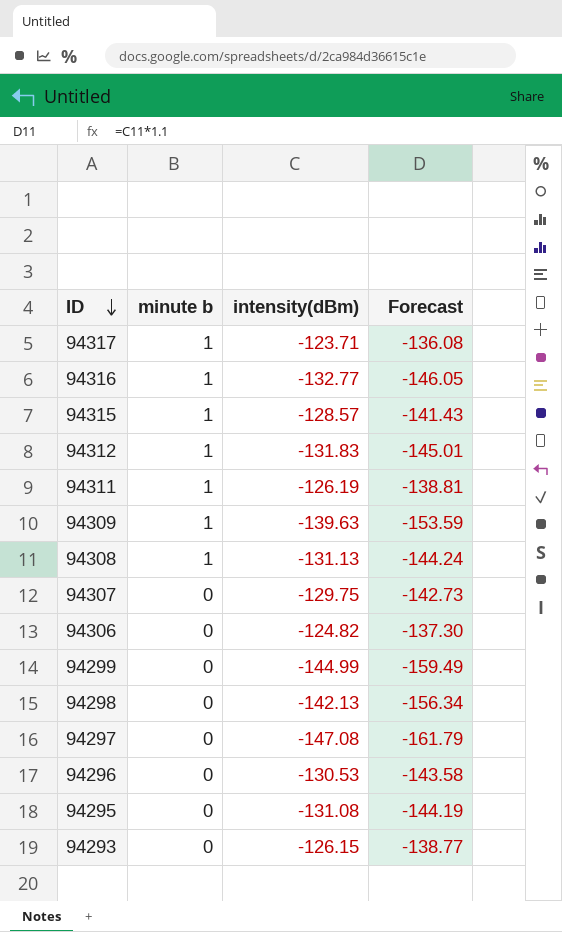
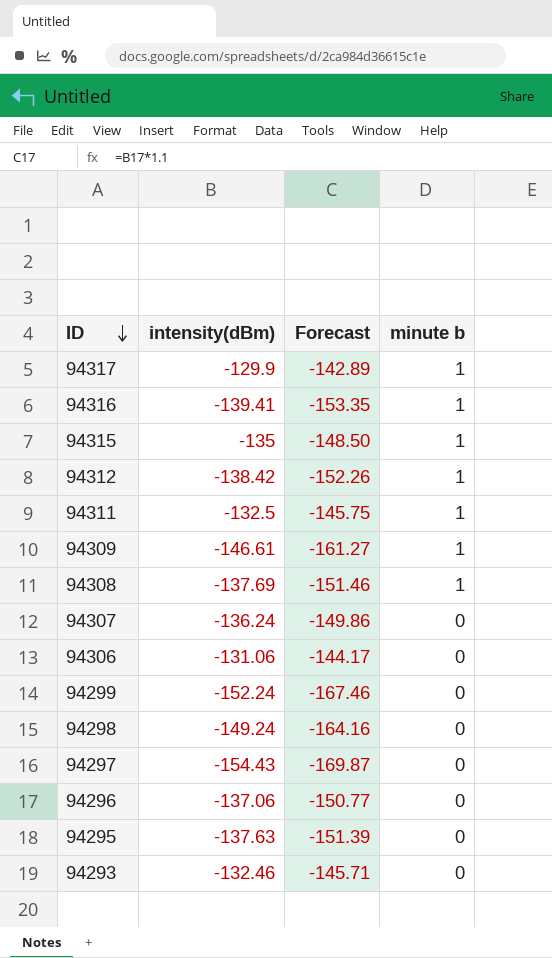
column minute b | position: 2 -> 4
94317 | intensity(dBm): -123.71 -> -129.9
94317 | Forecast: -136.08 -> -142.89
94316 | intensity(dBm): -132.77 -> -139.41
94316 | Forecast: -146.05 -> -153.35
94315 | intensity(dBm): -128.57 -> -135
94315 | Forecast: -141.43 -> -148.50
94312 | intensity(dBm): -131.83 -> -138.42
94312 | Forecast: -145.01 -> -152.26
94311 | intensity(dBm): -126.19 -> -132.5
94311 | Forecast: -138.81 -> -145.75
94309 | intensity(dBm): -139.63 -> -146.61
94309 | Forecast: -153.59 -> -161.27
94308 | intensity(dBm): -131.13 -> -137.69
94308 | Forecast: -144.24 -> -151.46
94307 | intensity(dBm): -129.75 -> -136.24
94307 | Forecast: -142.73 -> -149.86
94306 | intensity(dBm): -124.82 -> -131.06
94306 | Forecast: -137.30 -> -144.17
94299 | intensity(dBm): -144.99 -> -152.24
94299 | Forecast: -159.49 -> -167.46
94298 | intensity(dBm): -142.13 -> -149.24
94298 | Forecast: -156.34 -> -164.16
94297 | intensity(dBm): -147.08 -> -154.43
94297 | Forecast: -161.79 -> -169.87
94296 | intensity(dBm): -130.53 -> -137.06
94296 | Forecast: -143.58 -> -150.77
94295 | intensity(dBm): -131.08 -> -137.63
94295 | Forecast: -144.19 -> -151.39
94293 | intensity(dBm): -126.15 -> -132.46
94293 | Forecast: -138.77 -> -145.71

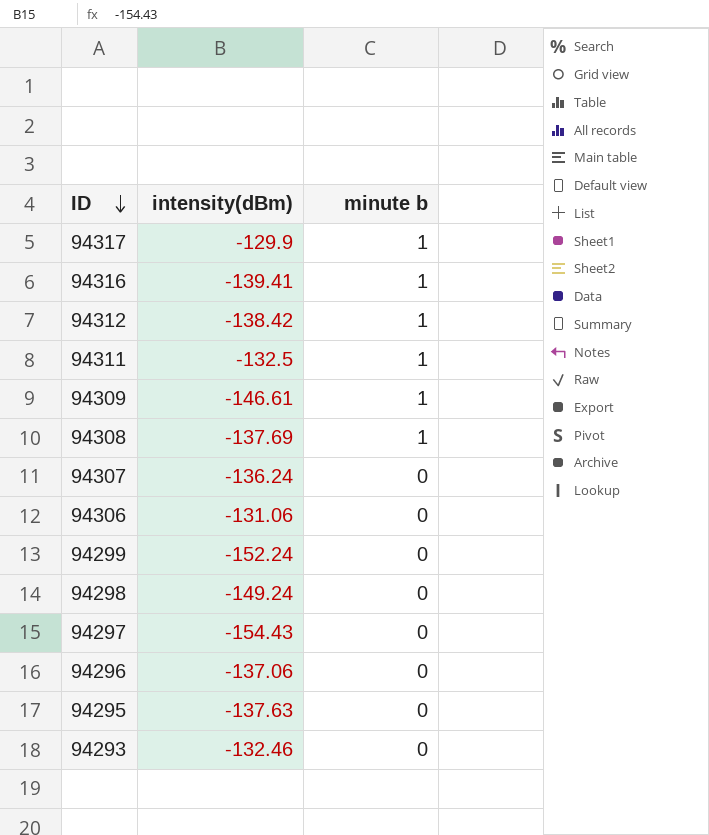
column Forecast | formula: [intensity(dBm)] * 1.1 -> none
row 94315: -135 | -148.50 | 1 -> none

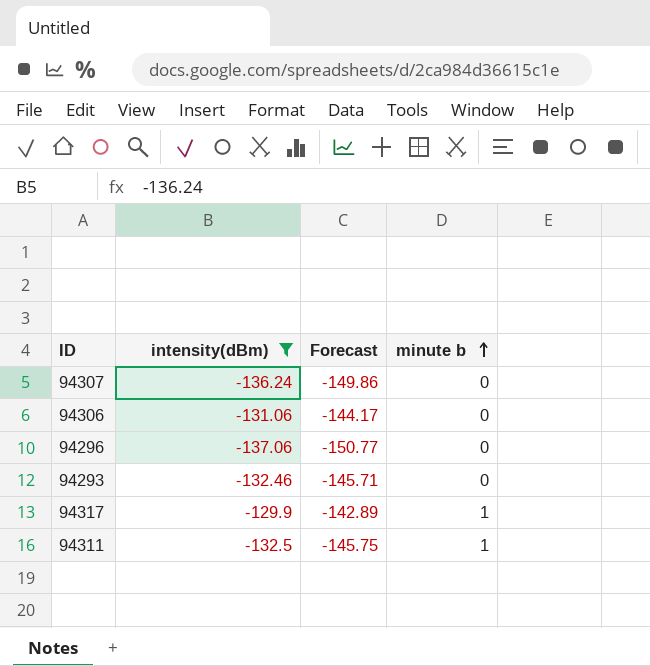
filter: none -> intensity(dBm) >= -137.06
row order: ID descending -> minute b ascending
column Forecast | formula: none -> [intensity(dBm)] * 1.1

